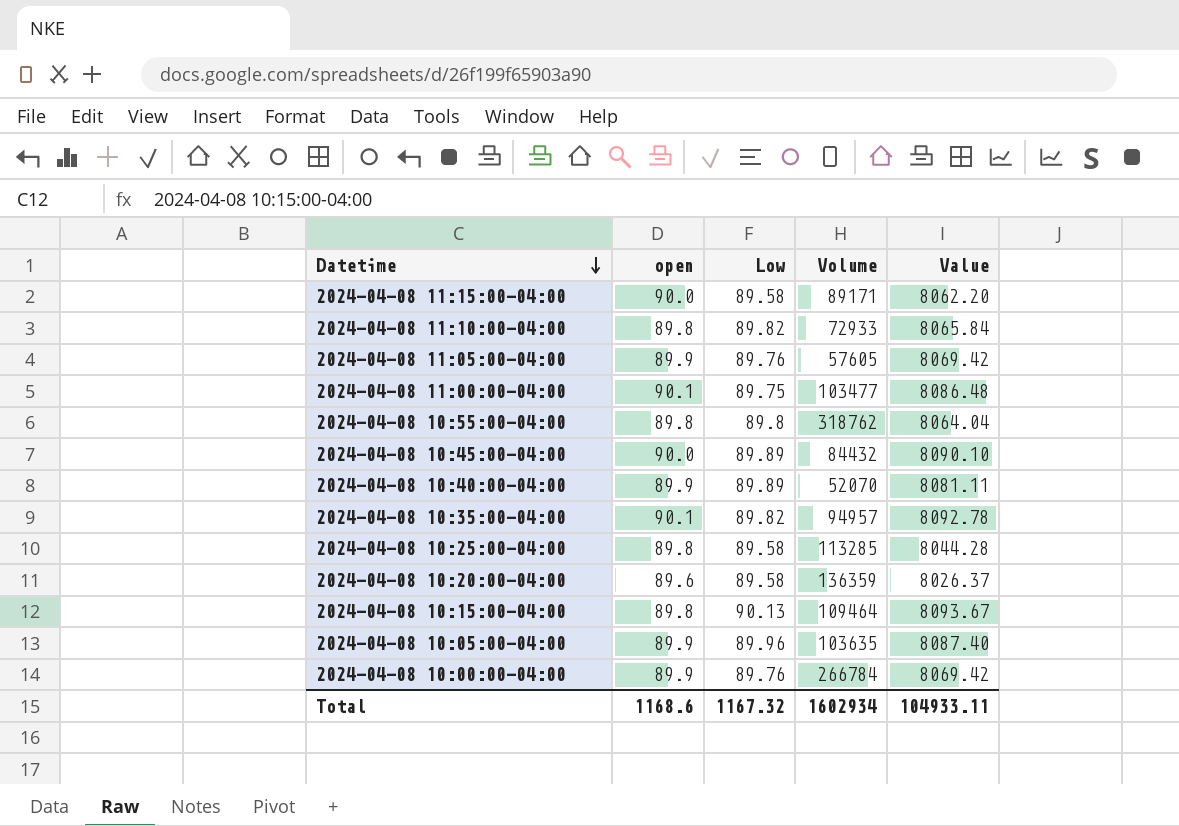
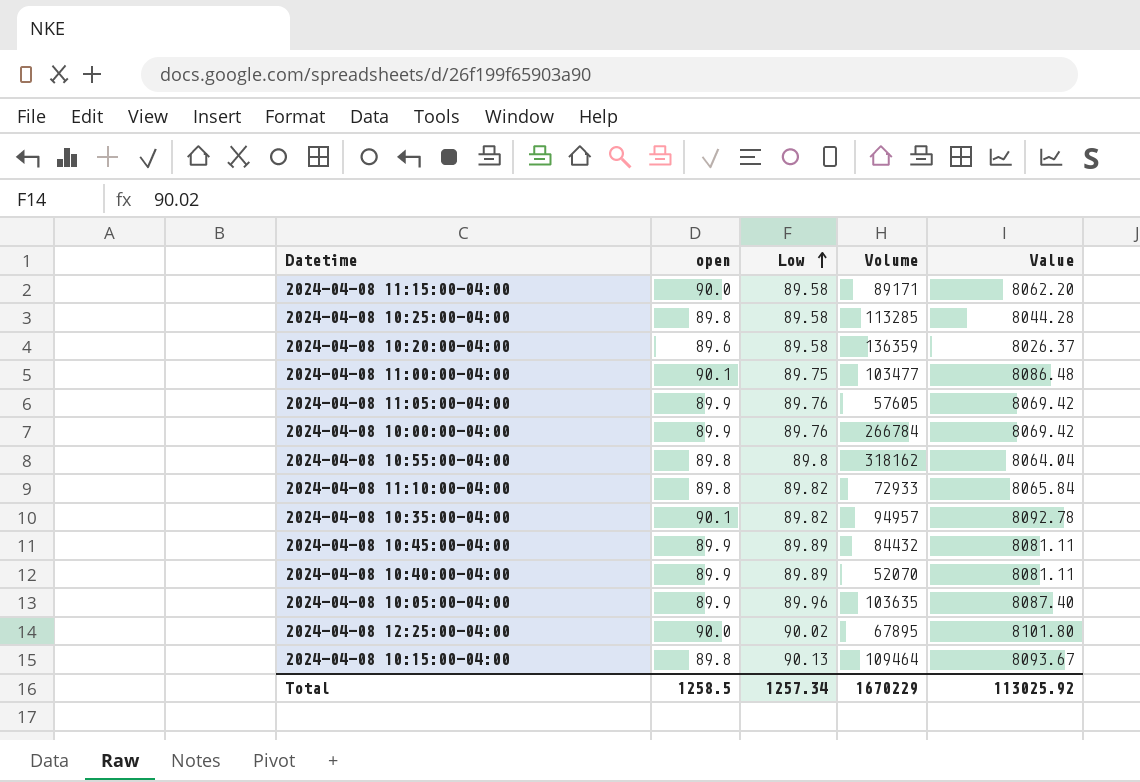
row order: Datetime descending -> Low ascending
2024-04-08 10:55:00-04:00 | Volume: 318762 -> 318162
2024-04-08 10:45:00-04:00 | open: 90.0 -> 89.9
2024-04-08 10:45:00-04:00 | Value: 8090.10 -> 8081.11
row 2024-04-08 12:25:00-04:00: none -> 90.0 | 90.02 | 67895 | 8101.80
Total | open: 1168.6 -> 1258.5
Total | Low: 1167.32 -> 1257.34
Total | Volume: 1602934 -> 1670229
Total | Value: 104933.11 -> 113025.92

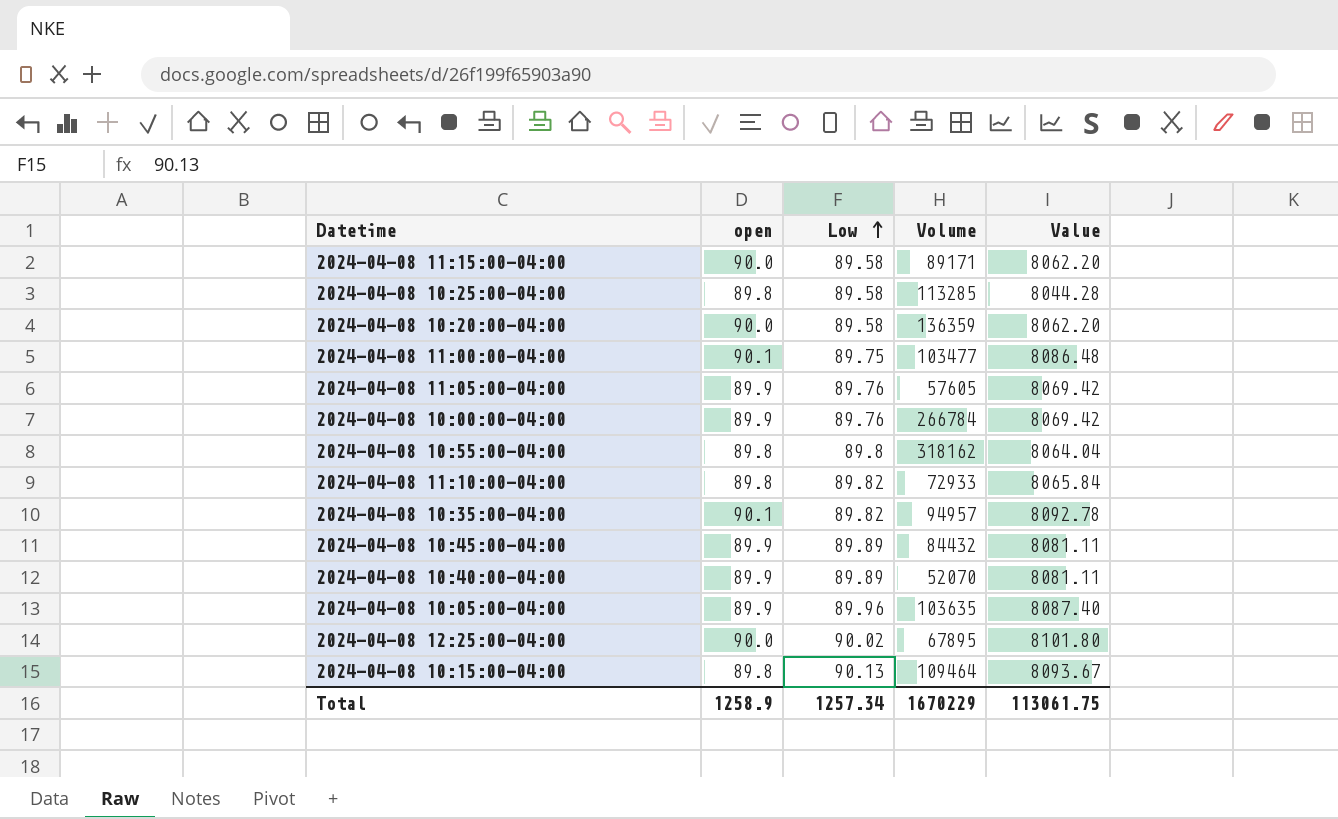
2024-04-08 10:20:00-04:00 | open: 89.6 -> 90.0
2024-04-08 10:20:00-04:00 | Value: 8026.37 -> 8062.20
Total | open: 1258.5 -> 1258.9
Total | Value: 113025.92 -> 113061.75

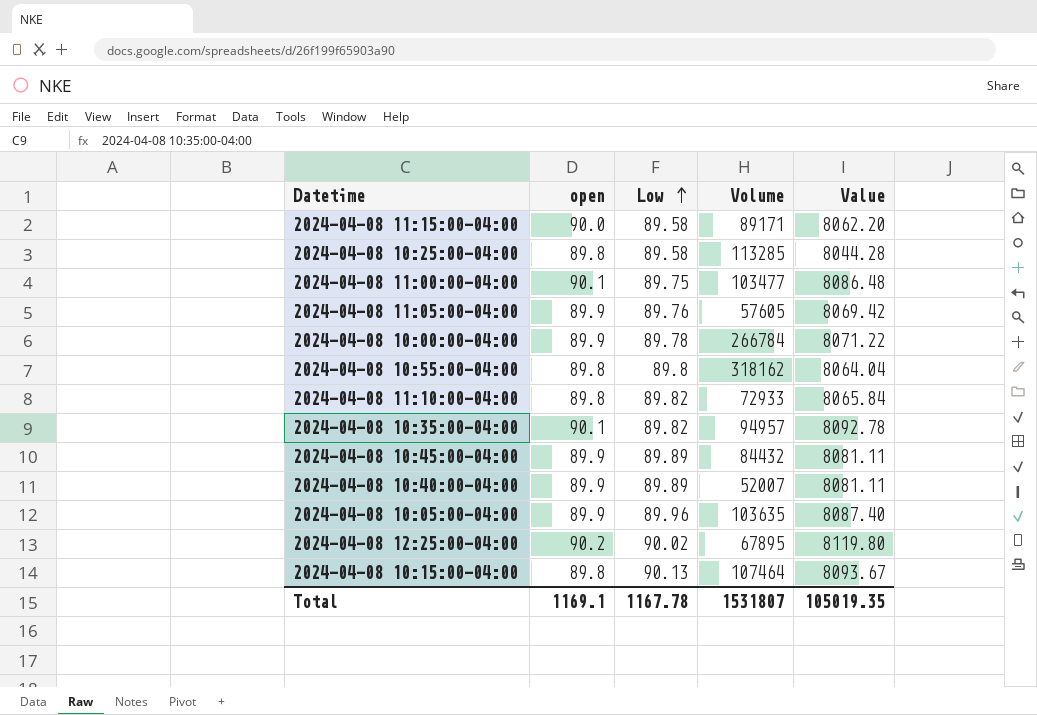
row 2024-04-08 10:20:00-04:00: 90.0 | 89.58 | 136359 | 8062.20 -> none
2024-04-08 10:00:00-04:00 | Low: 89.76 -> 89.78
2024-04-08 10:00:00-04:00 | Value: 8069.42 -> 8071.22
2024-04-08 10:40:00-04:00 | Volume: 52070 -> 52007
2024-04-08 12:25:00-04:00 | open: 90.0 -> 90.2
2024-04-08 12:25:00-04:00 | Value: 8101.80 -> 8119.80
2024-04-08 10:15:00-04:00 | Volume: 109464 -> 107464
Total | open: 1258.9 -> 1169.1
Total | Low: 1257.34 -> 1167.78
Total | Volume: 1670229 -> 1531807
Total | Value: 113061.75 -> 105019.35

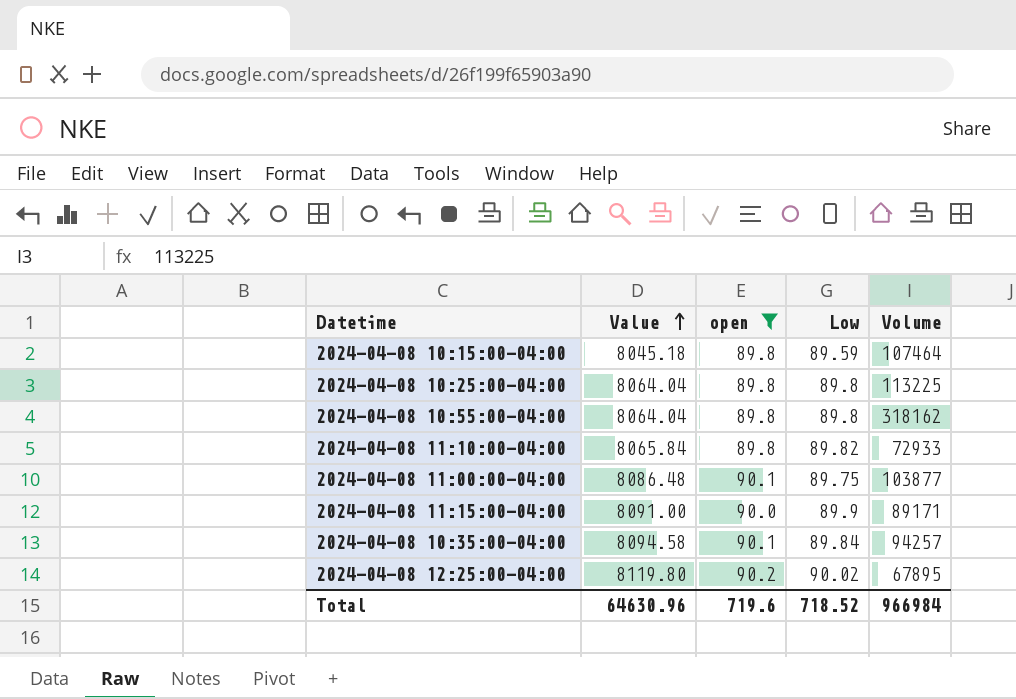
filter: none -> open != 89.9
row order: Low ascending -> Value ascending
column Value | position: 5 -> 2
2024-04-08 10:15:00-04:00 | Value: 8093.67 -> 8045.18
2024-04-08 10:15:00-04:00 | Low: 90.13 -> 89.59
2024-04-08 10:25:00-04:00 | Value: 8044.28 -> 8064.04
2024-04-08 10:25:00-04:00 | Low: 89.58 -> 89.8
2024-04-08 10:25:00-04:00 | Volume: 113285 -> 113225
2024-04-08 11:00:00-04:00 | Volume: 103477 -> 103877
2024-04-08 11:15:00-04:00 | Value: 8062.20 -> 8091.00
2024-04-08 11:15:00-04:00 | Low: 89.58 -> 89.9
2024-04-08 10:35:00-04:00 | Value: 8092.78 -> 8094.58
2024-04-08 10:35:00-04:00 | Low: 89.82 -> 89.84
2024-04-08 10:35:00-04:00 | Volume: 94957 -> 94257
Total | Value: 105019.35 -> 64630.96
Total | open: 1169.1 -> 719.6
Total | Low: 1167.78 -> 718.52
Total | Volume: 1531807 -> 966984

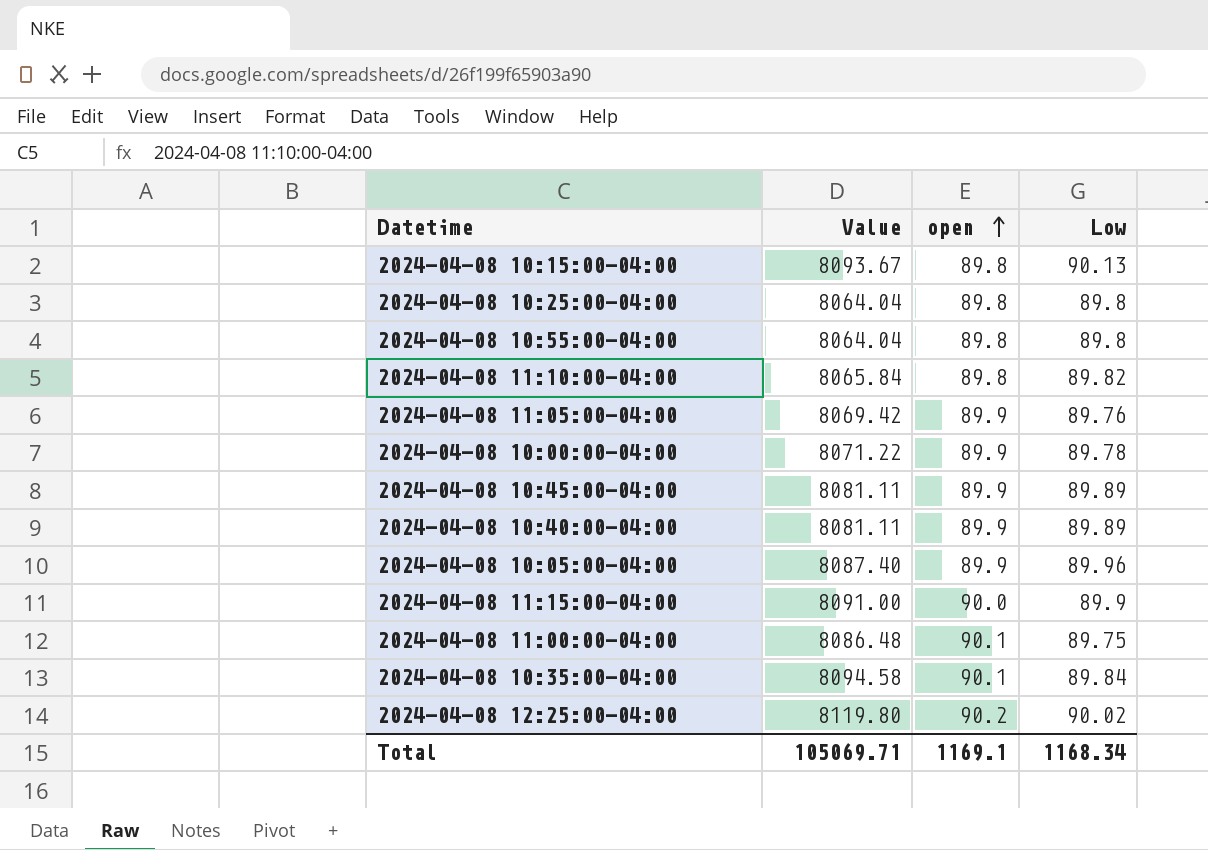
filter: open != 89.9 -> none
row order: Value ascending -> open ascending
column Volume | position: 5 -> none
2024-04-08 10:15:00-04:00 | Value: 8045.18 -> 8093.67
2024-04-08 10:15:00-04:00 | Low: 89.59 -> 90.13
Total | Value: 64630.96 -> 105069.71
Total | open: 719.6 -> 1169.1
Total | Low: 718.52 -> 1168.34

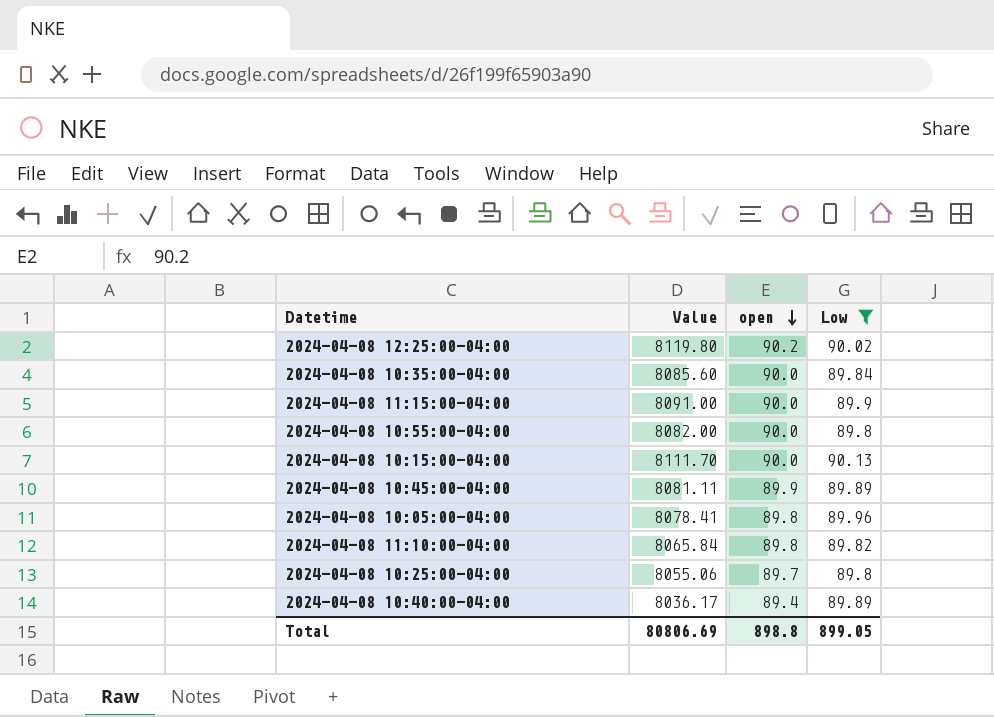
filter: none -> Low >= 89.8
row order: open ascending -> open descending
2024-04-08 10:35:00-04:00 | Value: 8094.58 -> 8085.60
2024-04-08 10:35:00-04:00 | open: 90.1 -> 90.0
2024-04-08 10:55:00-04:00 | Value: 8064.04 -> 8082.00
2024-04-08 10:55:00-04:00 | open: 89.8 -> 90.0
2024-04-08 10:15:00-04:00 | Value: 8093.67 -> 8111.70
2024-04-08 10:15:00-04:00 | open: 89.8 -> 90.0
2024-04-08 10:05:00-04:00 | Value: 8087.40 -> 8078.41
2024-04-08 10:05:00-04:00 | open: 89.9 -> 89.8
2024-04-08 10:25:00-04:00 | Value: 8064.04 -> 8055.06
2024-04-08 10:25:00-04:00 | open: 89.8 -> 89.7
2024-04-08 10:40:00-04:00 | Value: 8081.11 -> 8036.17
2024-04-08 10:40:00-04:00 | open: 89.9 -> 89.4
Total | Value: 105069.71 -> 80806.69
Total | open: 1169.1 -> 898.8
Total | Low: 1168.34 -> 899.05

